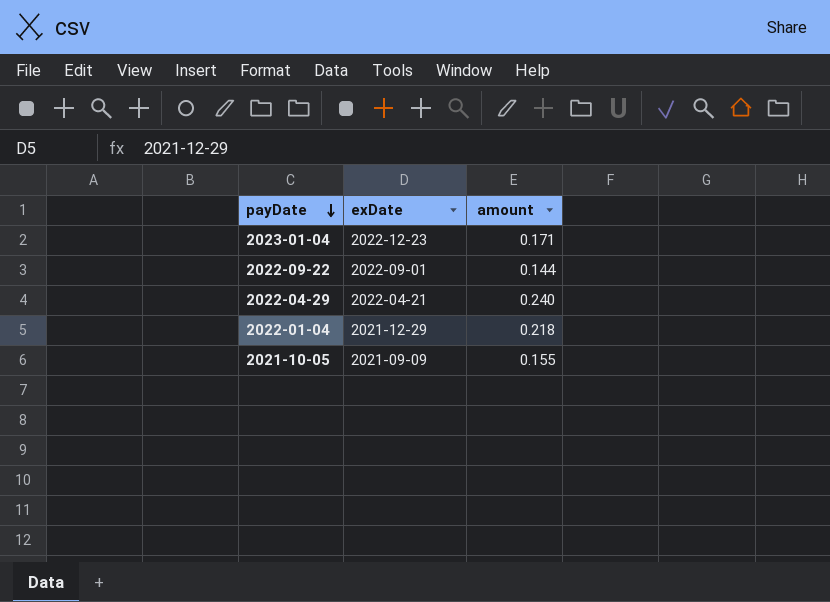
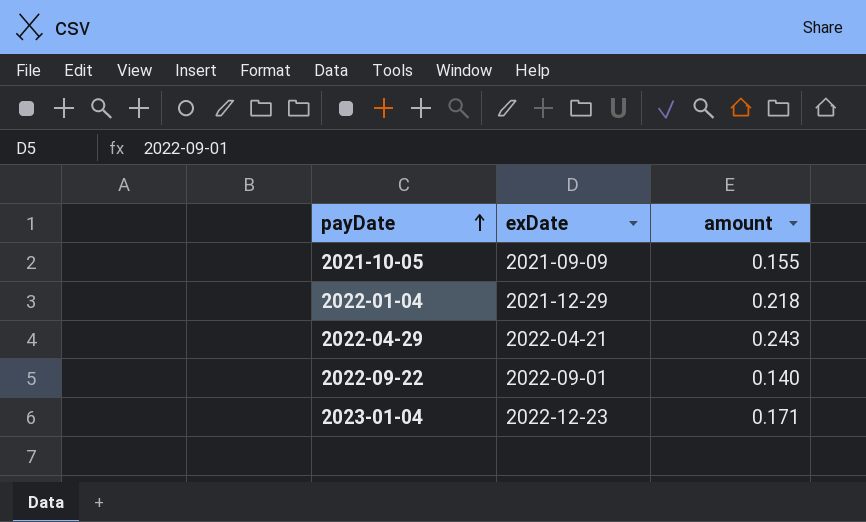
row order: payDate descending -> payDate ascending
2022-04-29 | amount: 0.240 -> 0.243
2022-09-22 | amount: 0.144 -> 0.140

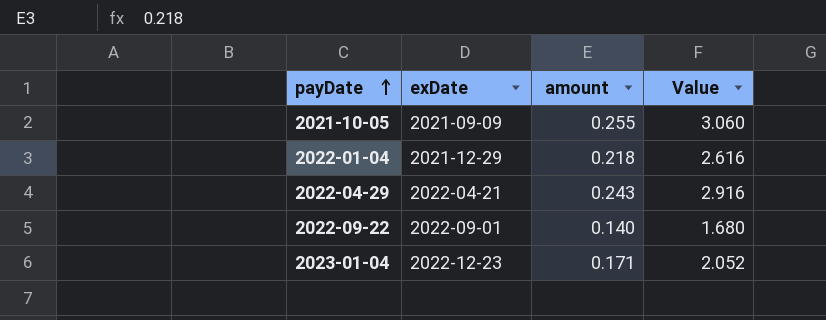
column Value | formula: none -> [amount] * 12
2021-10-05 | amount: 0.155 -> 0.255

